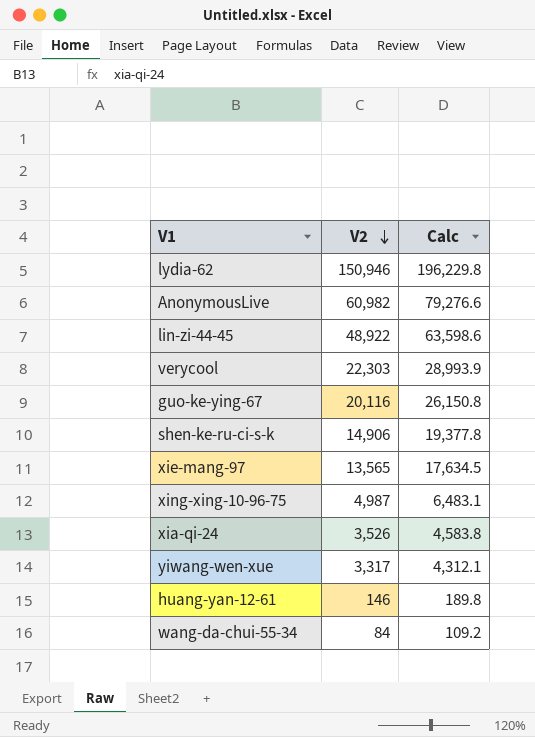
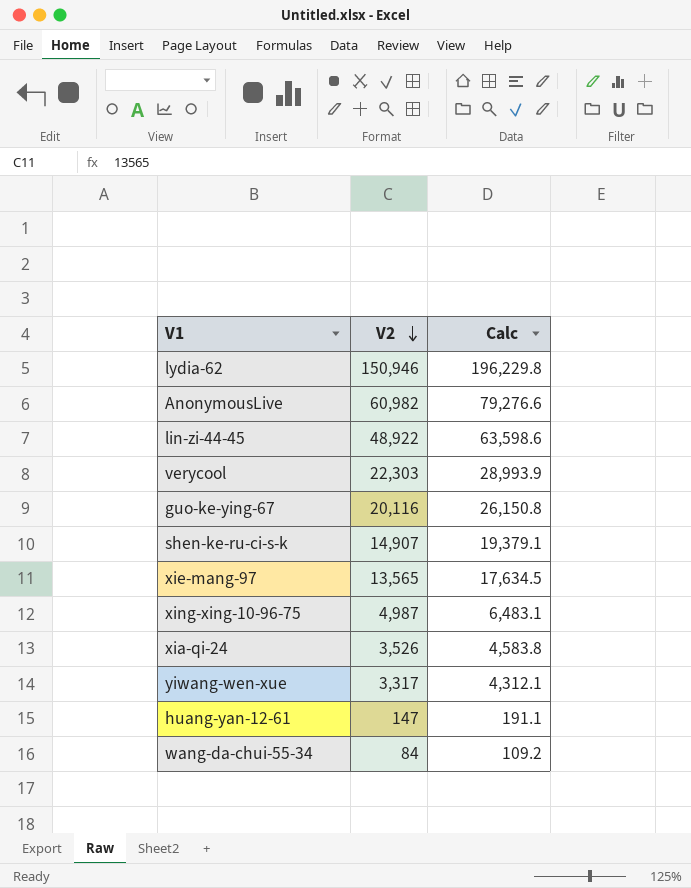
shen-ke-ru-ci-s-k | V2: 14,906 -> 14,907
shen-ke-ru-ci-s-k | Calc: 19,377.8 -> 19,379.1
huang-yan-12-61 | V2: 146 -> 147
huang-yan-12-61 | Calc: 189.8 -> 191.1

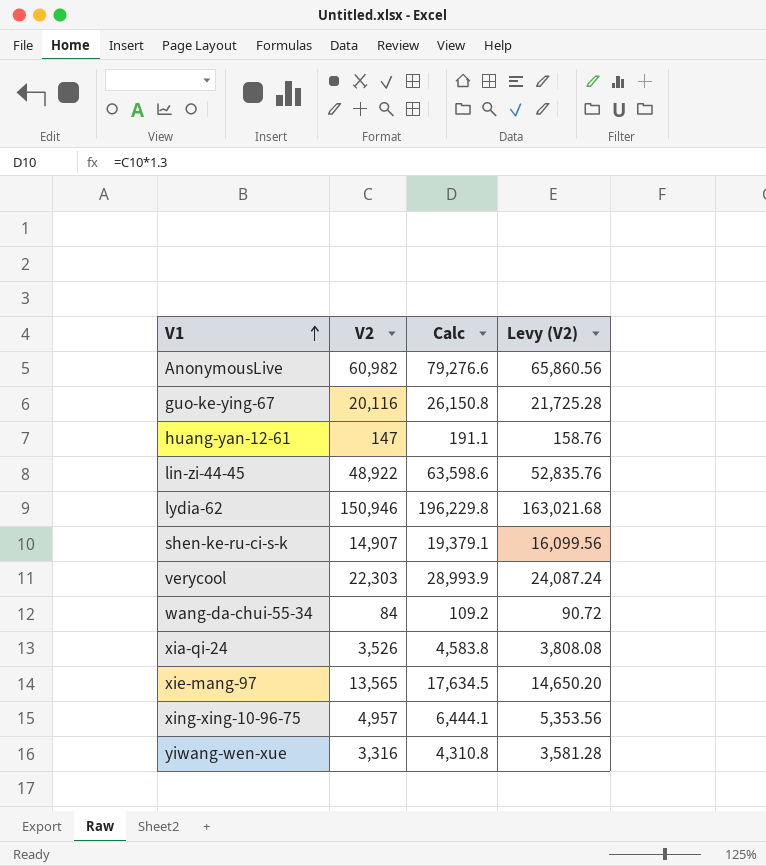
row order: V2 descending -> V1 ascending
column Levy (V2) | formula: none -> [V2] * 1.08
xing-xing-10-96-75 | V2: 4,987 -> 4,957
xing-xing-10-96-75 | Calc: 6,483.1 -> 6,444.1
yiwang-wen-xue | V2: 3,317 -> 3,316
yiwang-wen-xue | Calc: 4,312.1 -> 4,310.8

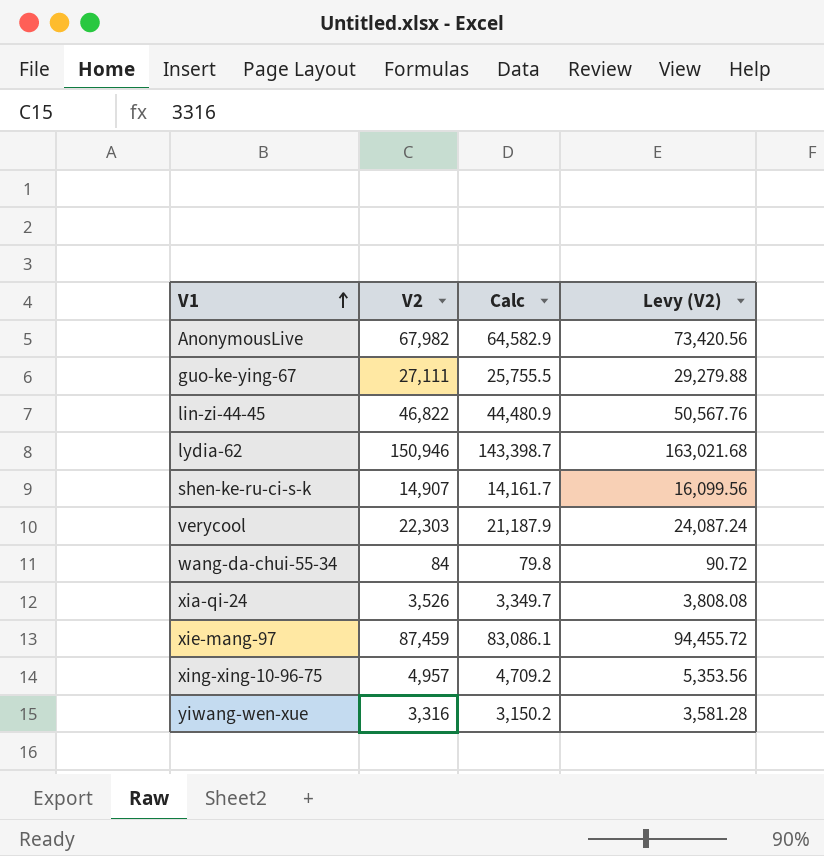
column Calc | formula: [V2] * 1.3 -> [V2] * 0.95
row huang-yan-12-61: 147 | 191.1 | 158.76 -> none
AnonymousLive | V2: 60,982 -> 67,982
AnonymousLive | Levy (V2): 65,860.56 -> 73,420.56
guo-ke-ying-67 | V2: 20,116 -> 27,111
guo-ke-ying-67 | Levy (V2): 21,725.28 -> 29,279.88
lin-zi-44-45 | V2: 48,922 -> 46,822
lin-zi-44-45 | Levy (V2): 52,835.76 -> 50,567.76
xie-mang-97 | V2: 13,565 -> 87,459
xie-mang-97 | Levy (V2): 14,650.20 -> 94,455.72

